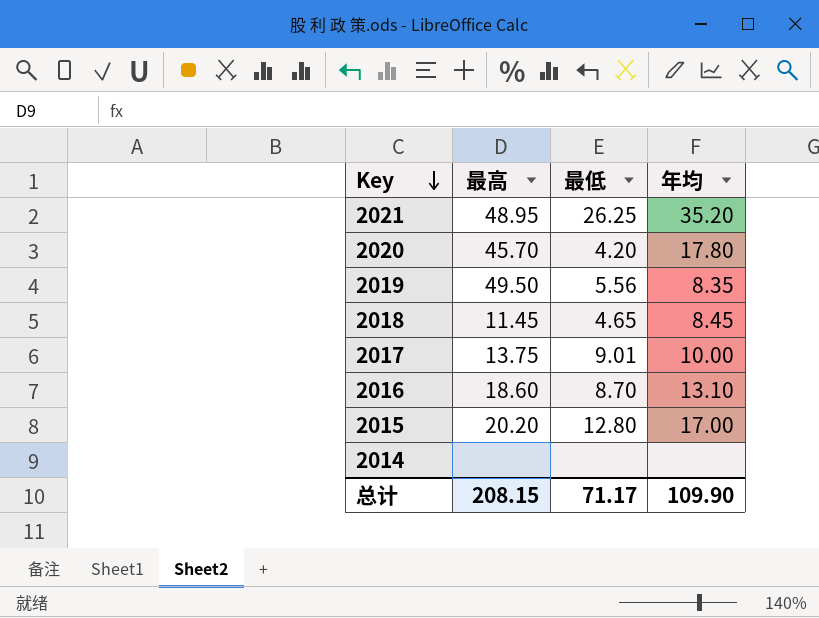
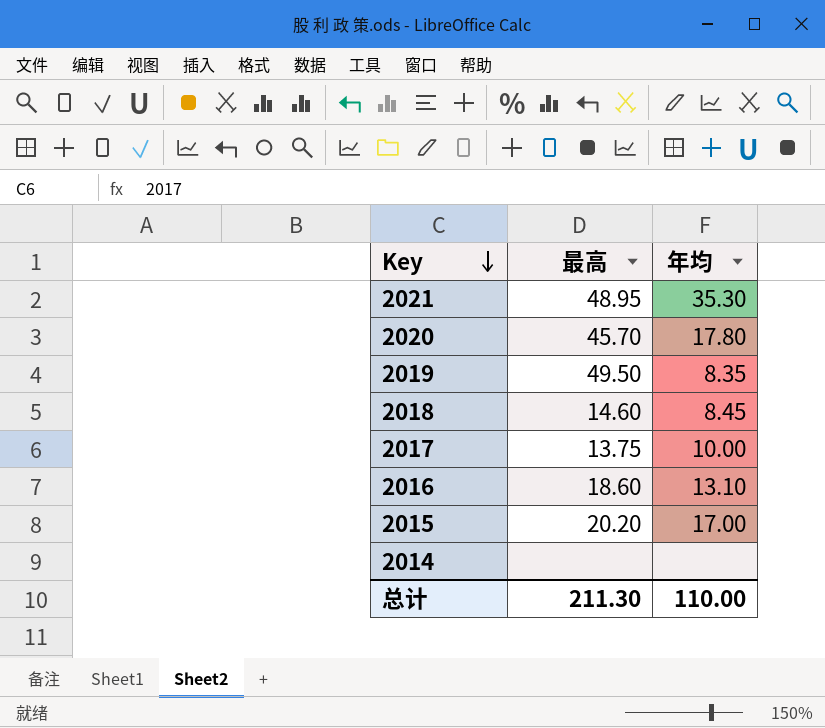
column 最低 | position: 3 -> none
2021 | 年均: 35.20 -> 35.30
2018 | 最高: 11.45 -> 14.60
总计 | 最高: 208.15 -> 211.30
总计 | 年均: 109.90 -> 110.00

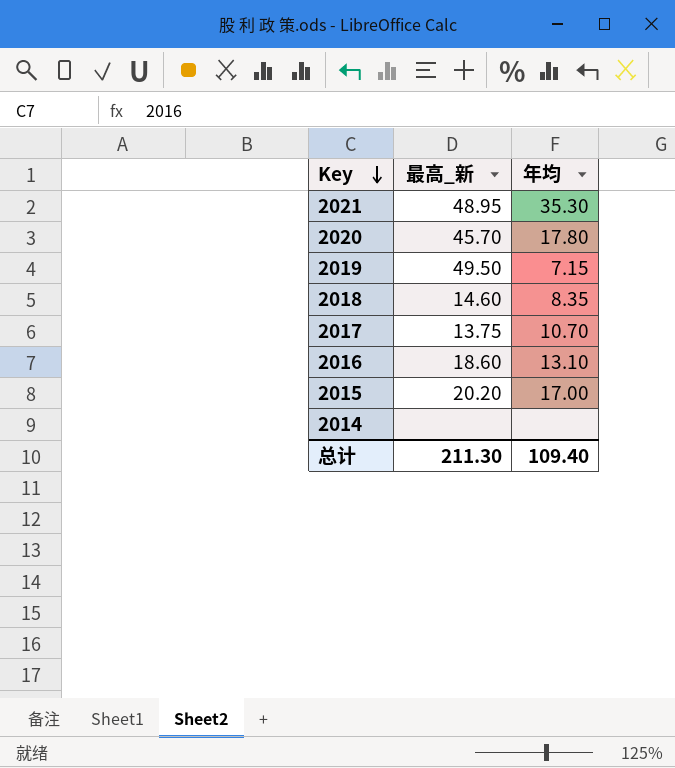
column name: 最高 -> 最高_新
2019 | 年均: 8.35 -> 7.15
2018 | 年均: 8.45 -> 8.35
2017 | 年均: 10.00 -> 10.70
总计 | 年均: 110.00 -> 109.40

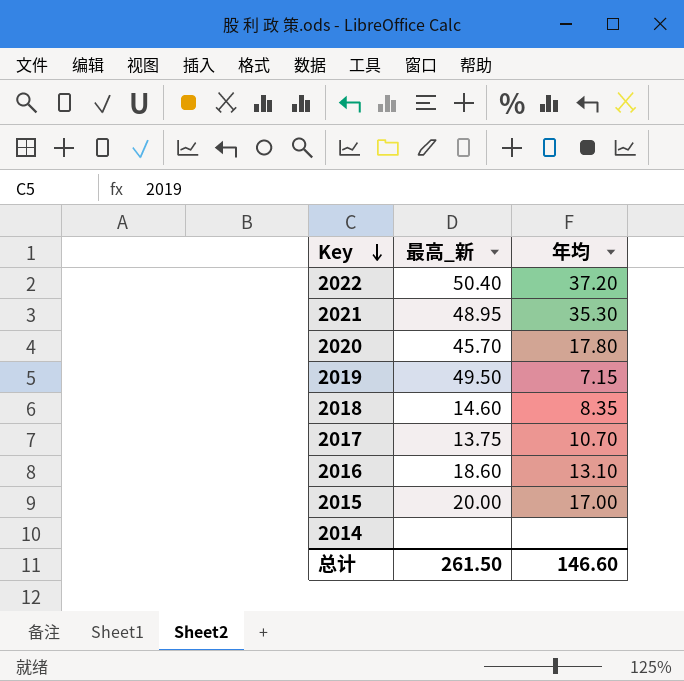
row 2022: none -> 50.40 | 37.20
2015 | 最高_新: 20.20 -> 20.00
总计 | 最高_新: 211.30 -> 261.50
总计 | 年均: 109.40 -> 146.60

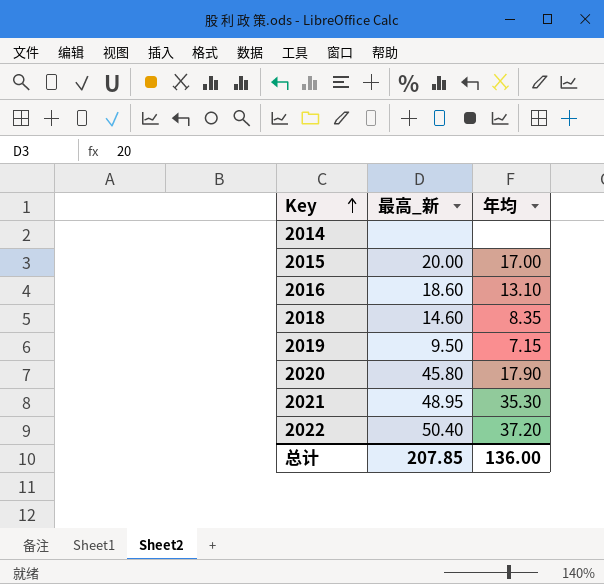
row order: Key descending -> Key ascending
row 2017: 13.75 | 10.70 -> none
2019 | 最高_新: 49.50 -> 9.50
2020 | 最高_新: 45.70 -> 45.80
2020 | 年均: 17.80 -> 17.90
总计 | 最高_新: 261.50 -> 207.85
总计 | 年均: 146.60 -> 136.00

